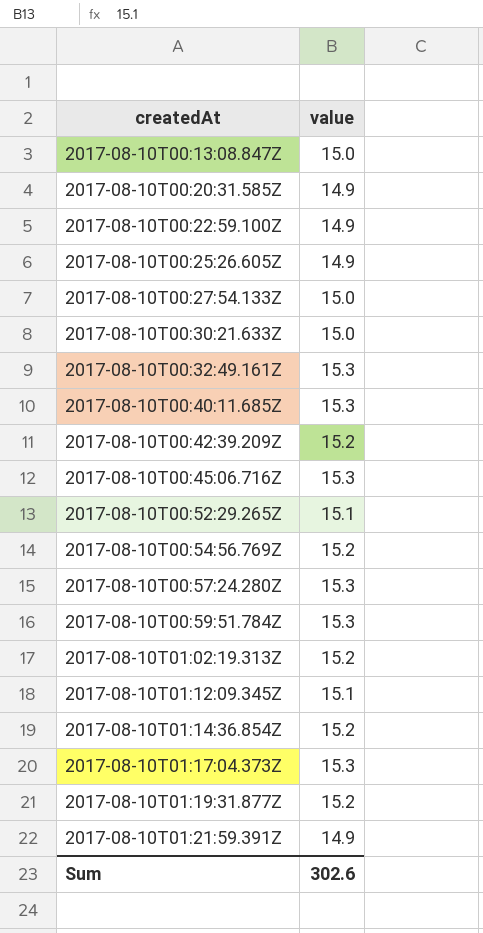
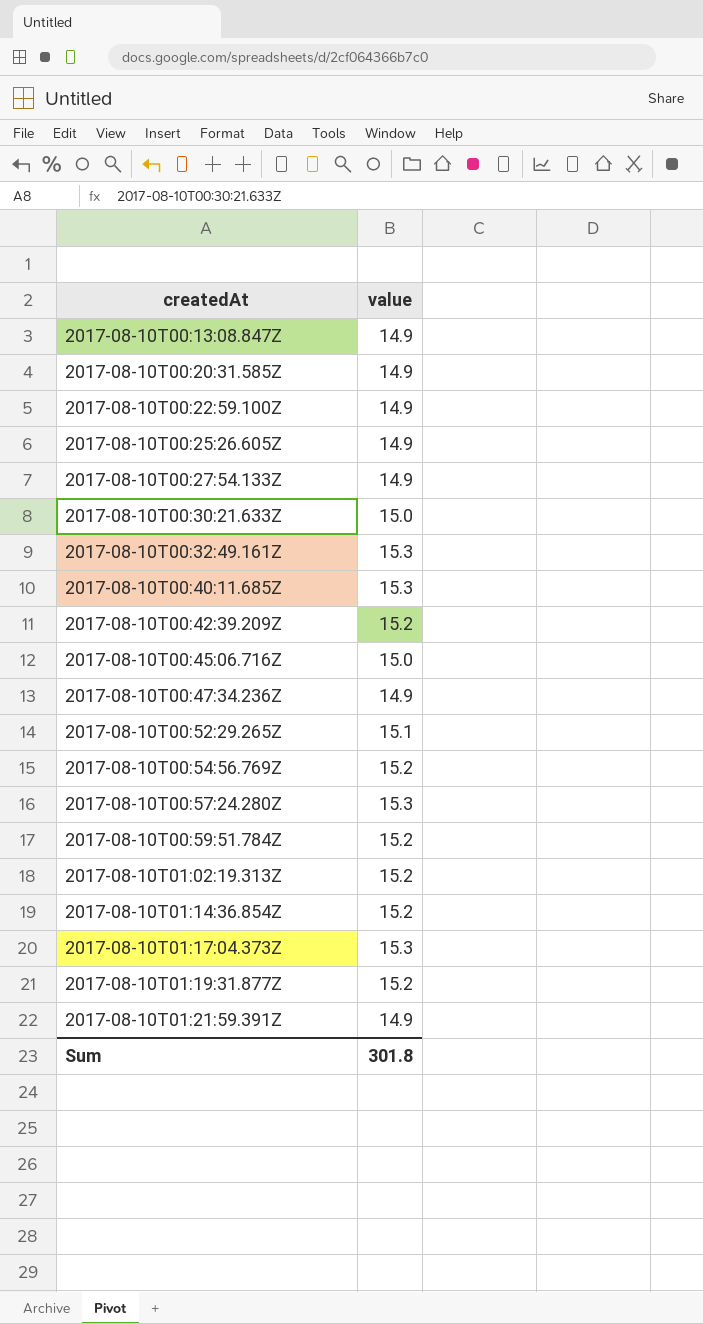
row 2017-08-10T01:12:09.345Z: 15.1 -> none
2017-08-10T00:13:08.847Z | value: 15.0 -> 14.9
2017-08-10T00:27:54.133Z | value: 15.0 -> 14.9
2017-08-10T00:45:06.716Z | value: 15.3 -> 15.0
row 2017-08-10T00:47:34.236Z: none -> 14.9
2017-08-10T00:59:51.784Z | value: 15.3 -> 15.2
Sum | value: 302.6 -> 301.8

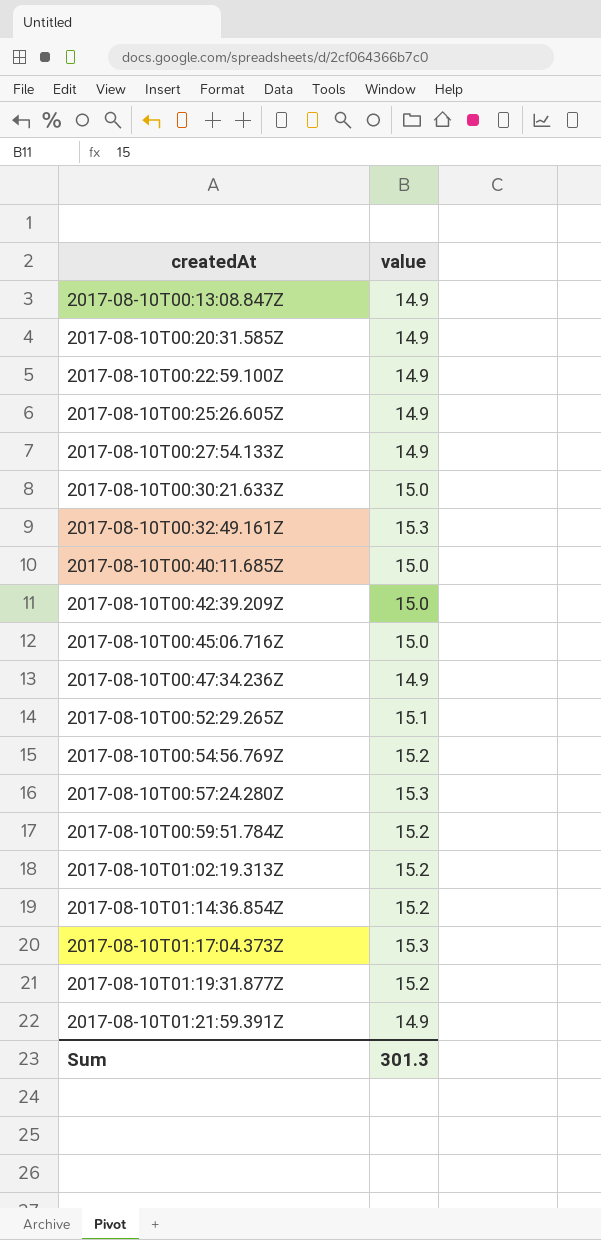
2017-08-10T00:40:11.685Z | value: 15.3 -> 15.0
2017-08-10T00:42:39.209Z | value: 15.2 -> 15.0
Sum | value: 301.8 -> 301.3

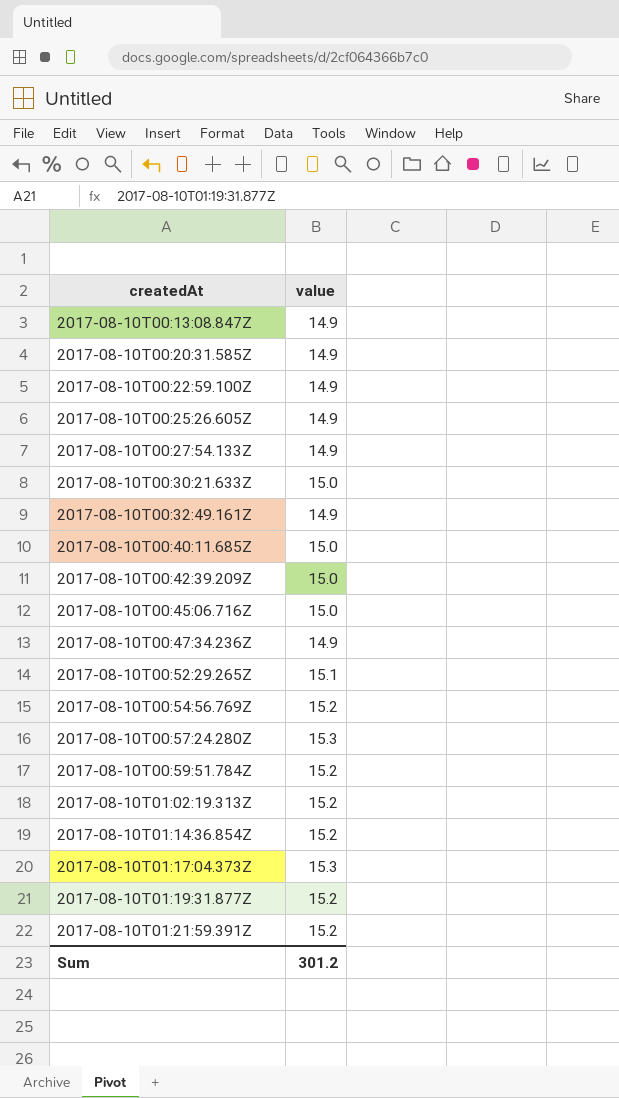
2017-08-10T00:32:49.161Z | value: 15.3 -> 14.9
2017-08-10T01:21:59.391Z | value: 14.9 -> 15.2
Sum | value: 301.3 -> 301.2

